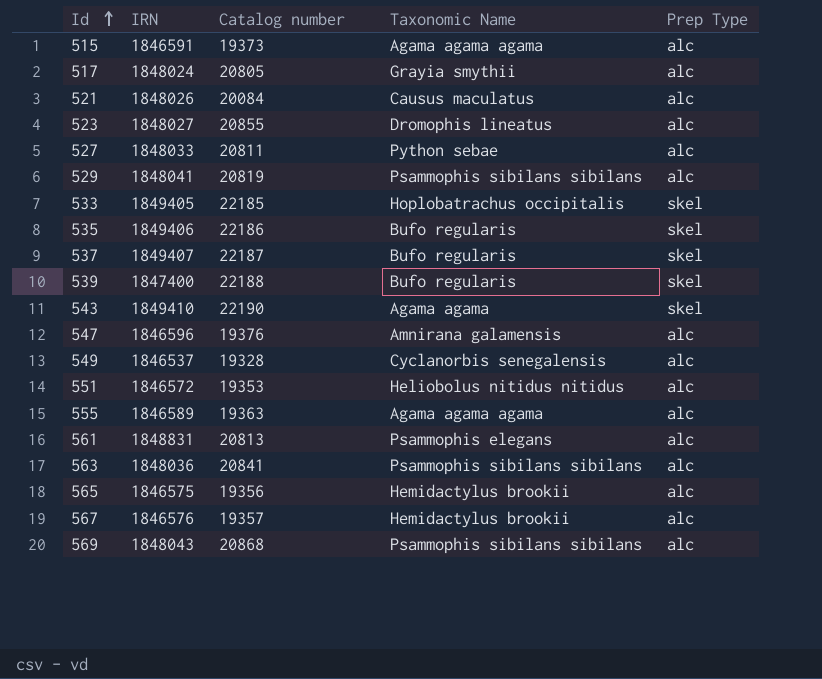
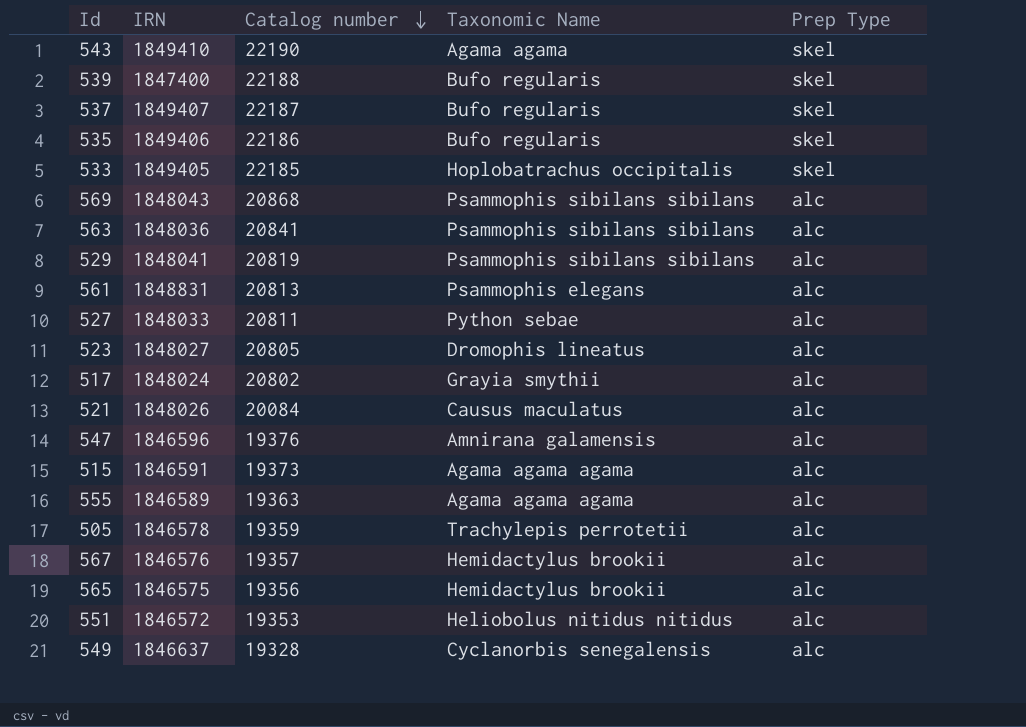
row order: Id ascending -> Catalog number descending
523 | Catalog number: 20855 -> 20805
517 | Catalog number: 20805 -> 20802
row 505: none -> 1846578 | 19359 | Trachylepis perrotetii | alc
549 | IRN: 1846537 -> 1846637

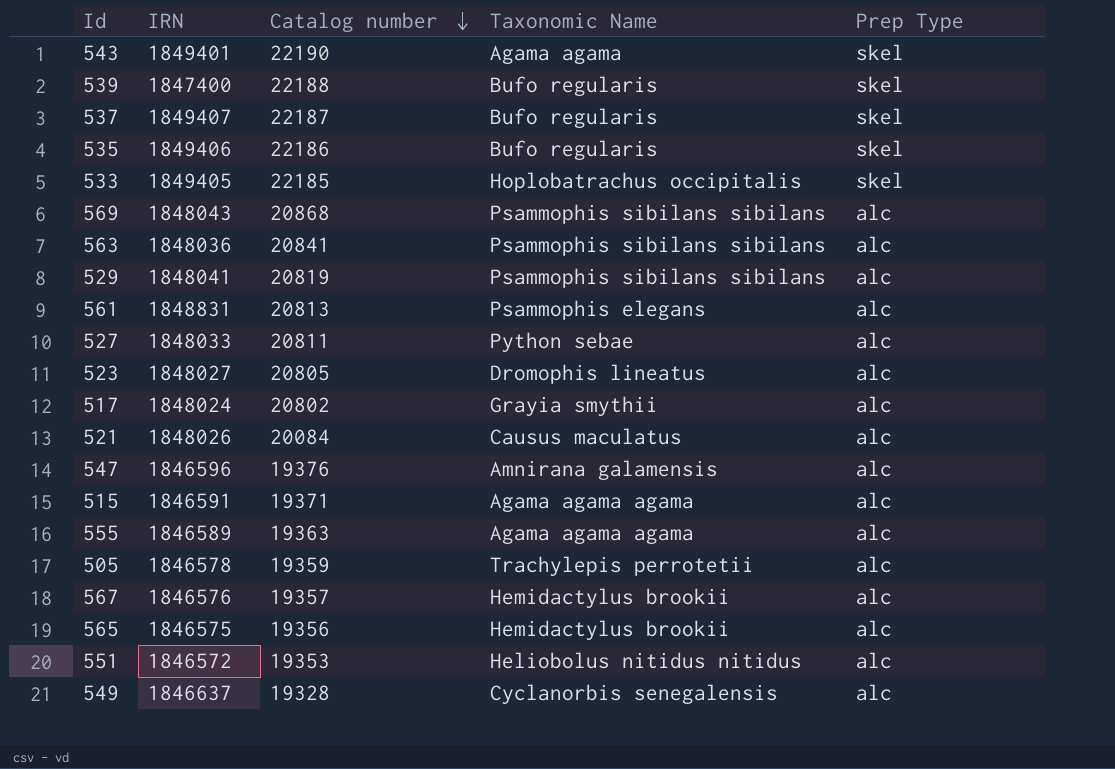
543 | IRN: 1849410 -> 1849401
515 | Catalog number: 19373 -> 19371

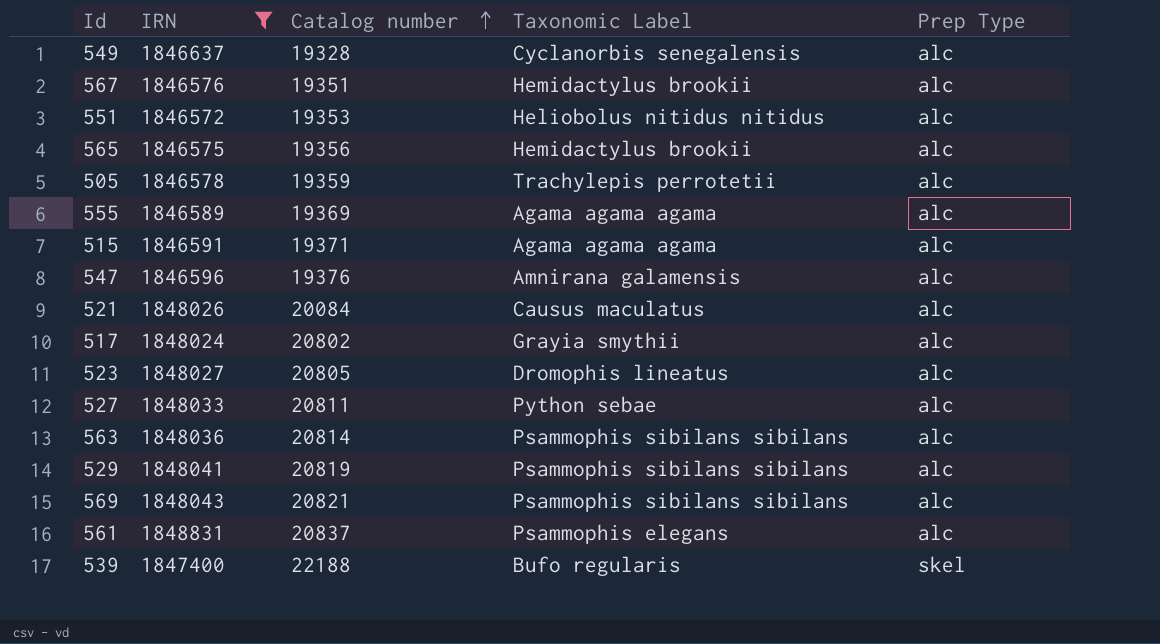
filter: none -> IRN <= 1848831
row order: Catalog number descending -> Catalog number ascending
column name: Taxonomic Name -> Taxonomic Label
567 | Catalog number: 19357 -> 19351
555 | Catalog number: 19363 -> 19369
563 | Catalog number: 20841 -> 20814
569 | Catalog number: 20868 -> 20821
561 | Catalog number: 20813 -> 20837

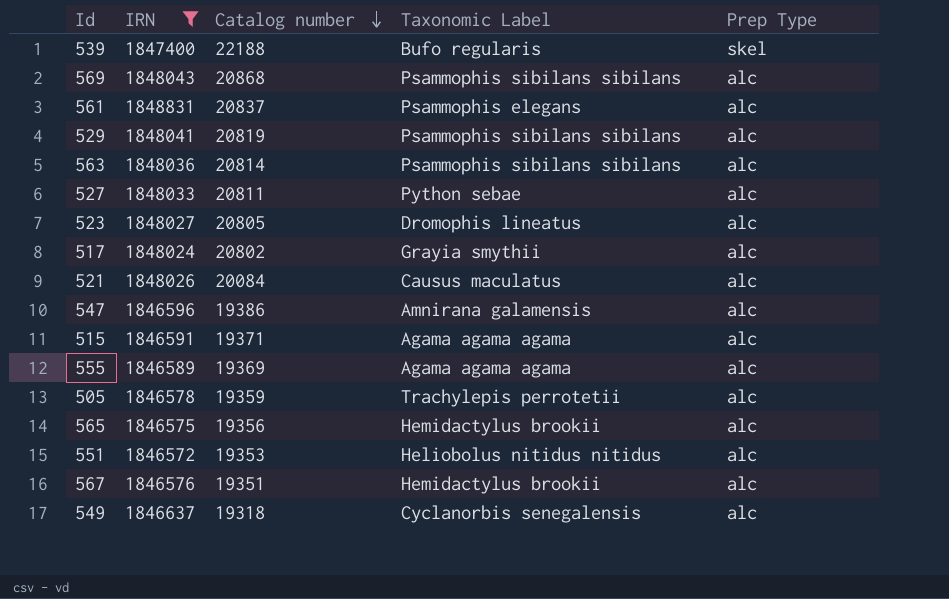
row order: Catalog number ascending -> Catalog number descending
569 | Catalog number: 20821 -> 20868
547 | Catalog number: 19376 -> 19386
549 | Catalog number: 19328 -> 19318

